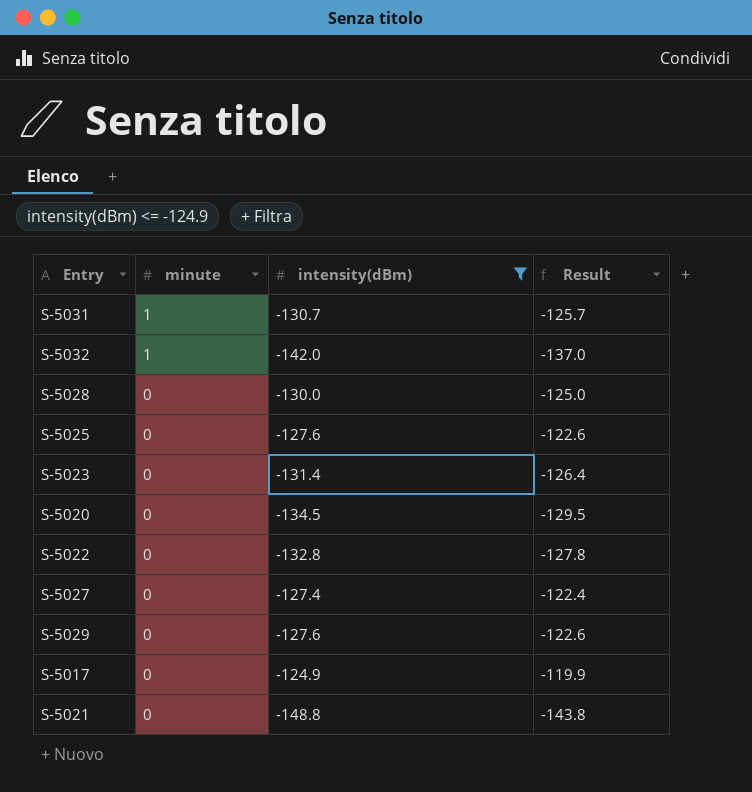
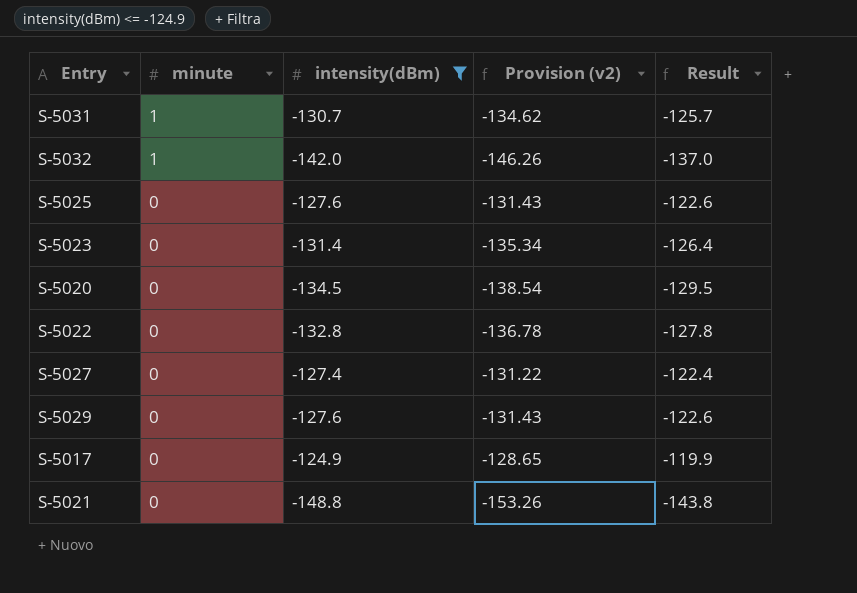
column Provision (v2) | formula: none -> [intensity(dBm)] * 1.03
row S-5028: 0 | -130.0 | -125.0 -> none

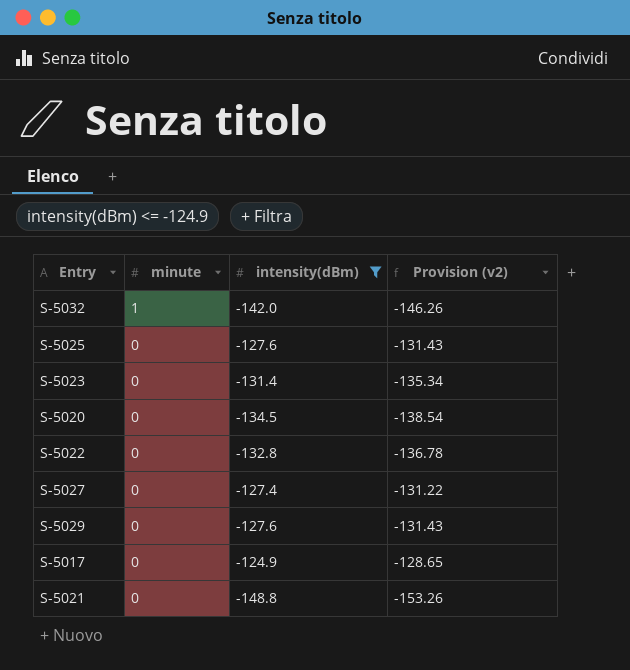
column Result | formula: [intensity(dBm)] + 5 -> none
row S-5031: 1 | -130.7 | -134.62 | -125.7 -> none

